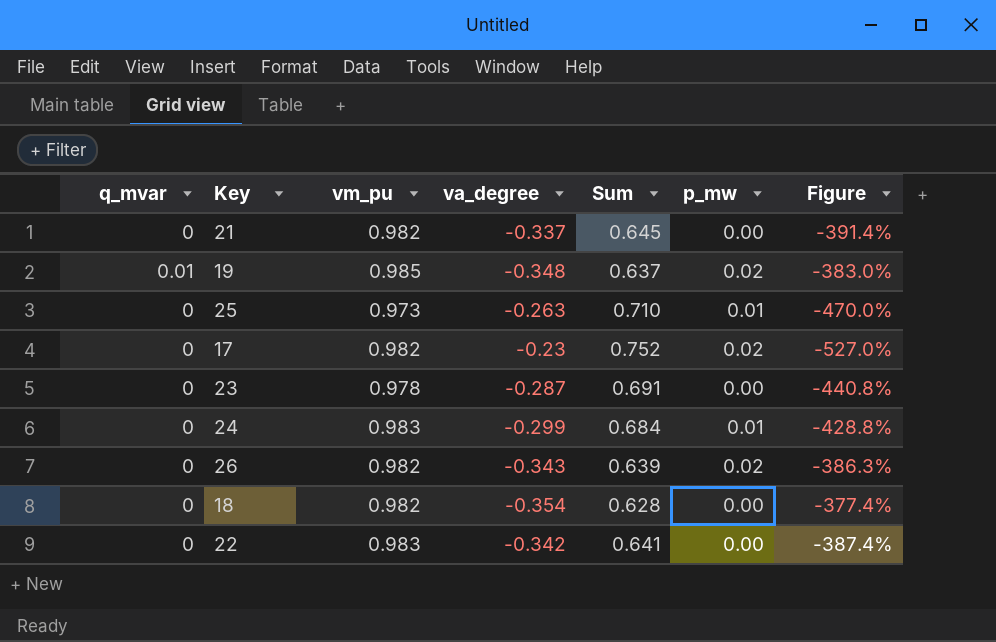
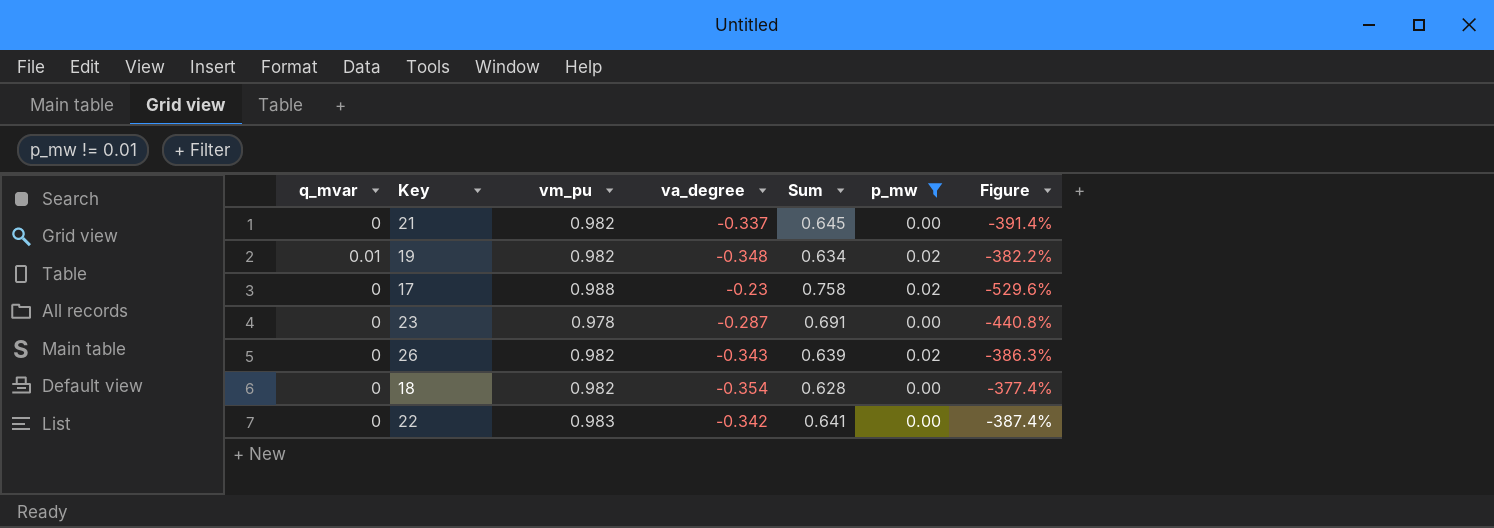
filter: none -> p_mw != 0.01
19 | vm_pu: 0.985 -> 0.982
19 | Sum: 0.637 -> 0.634
19 | Figure: -383.0% -> -382.2%
17 | vm_pu: 0.982 -> 0.988
17 | Sum: 0.752 -> 0.758
17 | Figure: -527.0% -> -529.6%

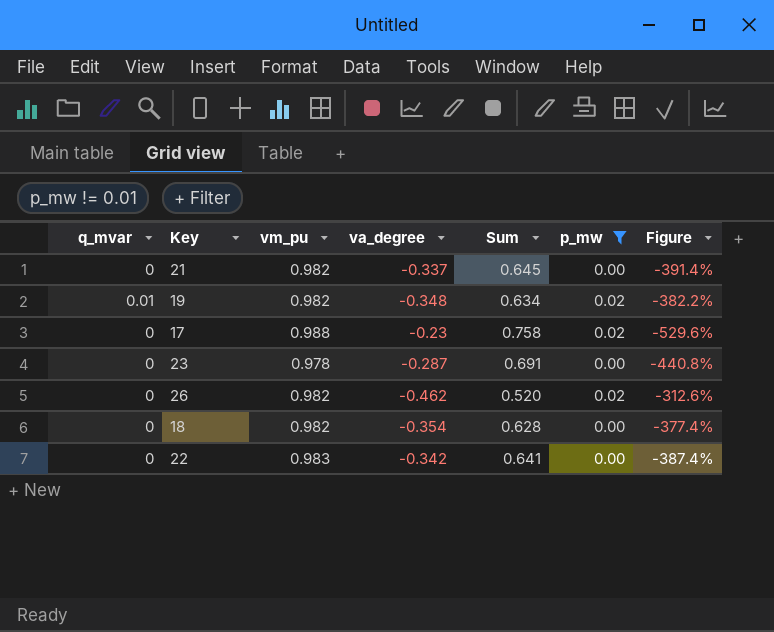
26 | va_degree: -0.343 -> -0.462
26 | Sum: 0.639 -> 0.520
26 | Figure: -386.3% -> -312.6%

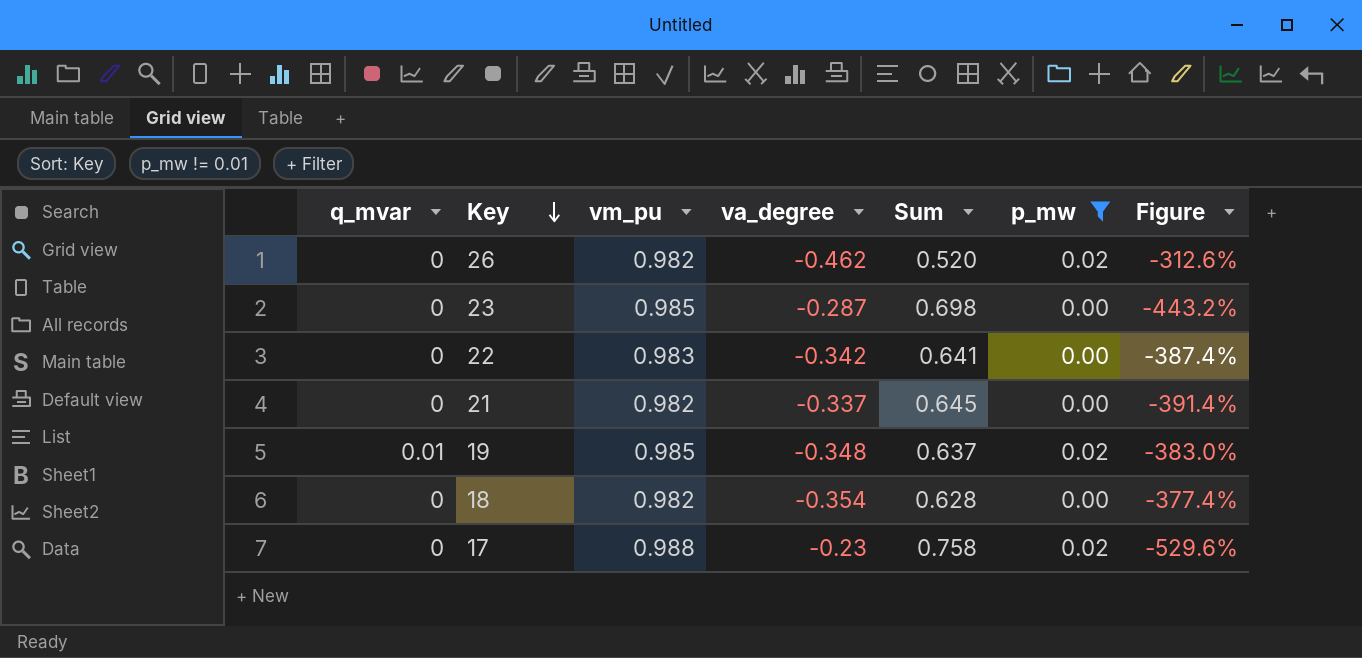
row order: none -> Key descending
23 | vm_pu: 0.978 -> 0.985
23 | Sum: 0.691 -> 0.698
23 | Figure: -440.8% -> -443.2%
19 | vm_pu: 0.982 -> 0.985
19 | Sum: 0.634 -> 0.637
19 | Figure: -382.2% -> -383.0%

